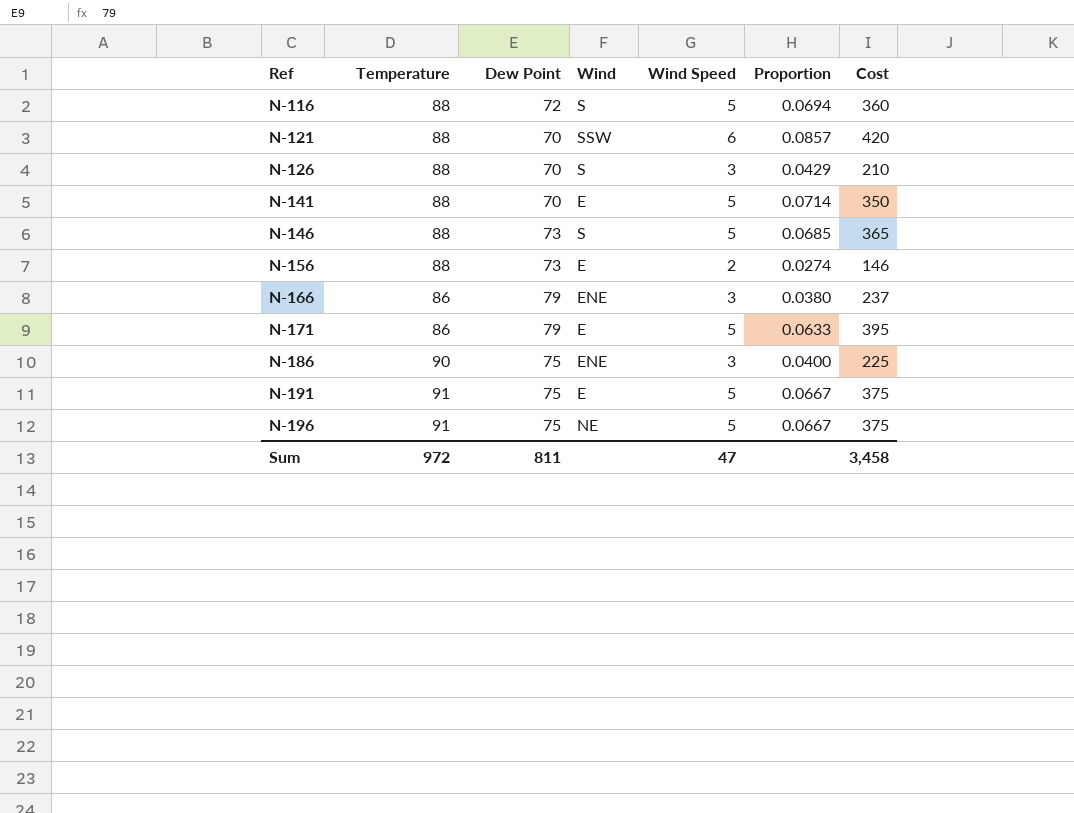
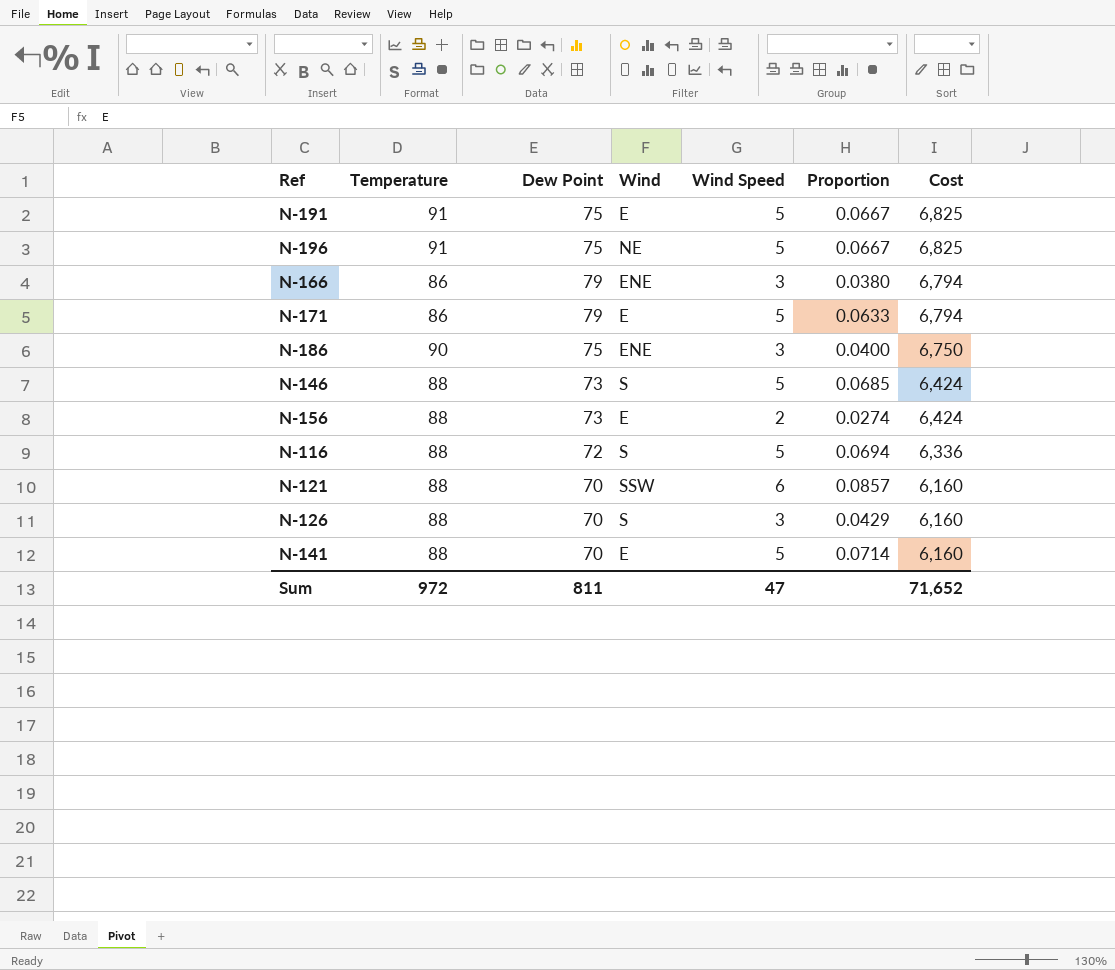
row order: Ref ascending -> Cost descending
column Cost | formula: [Dew Point] * [Wind Speed] -> [Temperature] * [Dew Point]
Sum | Cost: 3,458 -> 71,652

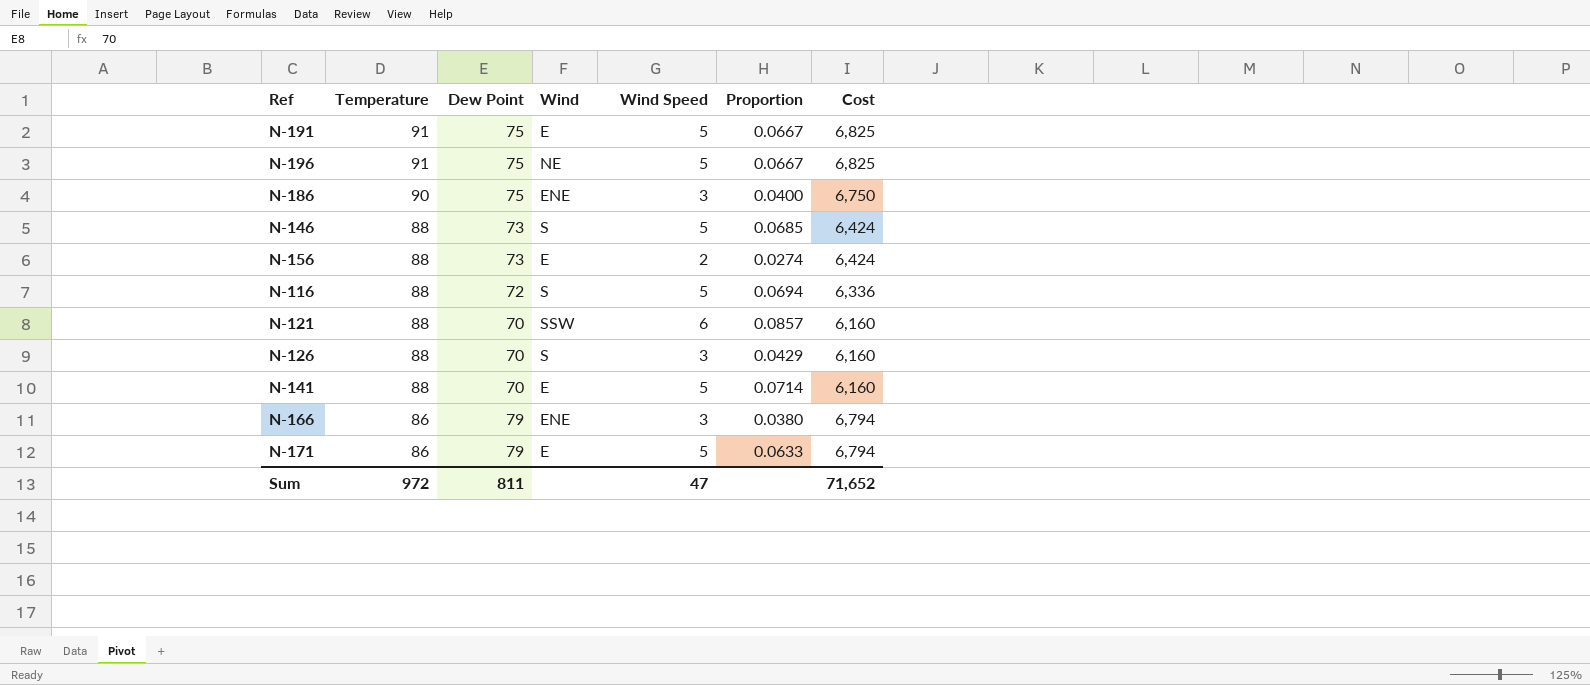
row order: Cost descending -> Temperature descending

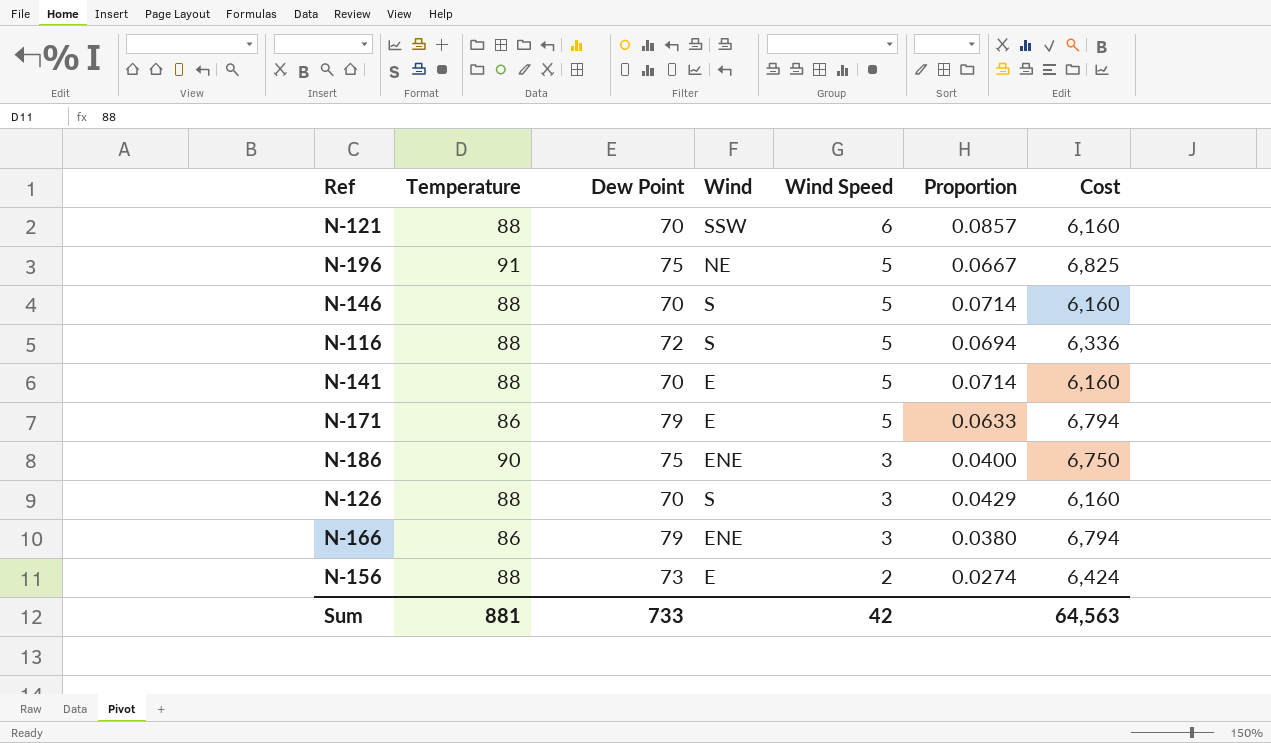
row order: Temperature descending -> Wind Speed descending
row N-191: 91 | 75 | E | 5 | 0.0667 | 6,825 -> none
N-146 | Dew Point: 73 -> 70
N-146 | Proportion: 0.0685 -> 0.0714
N-146 | Cost: 6,424 -> 6,160
Sum | Temperature: 972 -> 881
Sum | Dew Point: 811 -> 733
Sum | Wind Speed: 47 -> 42
Sum | Cost: 71,652 -> 64,563

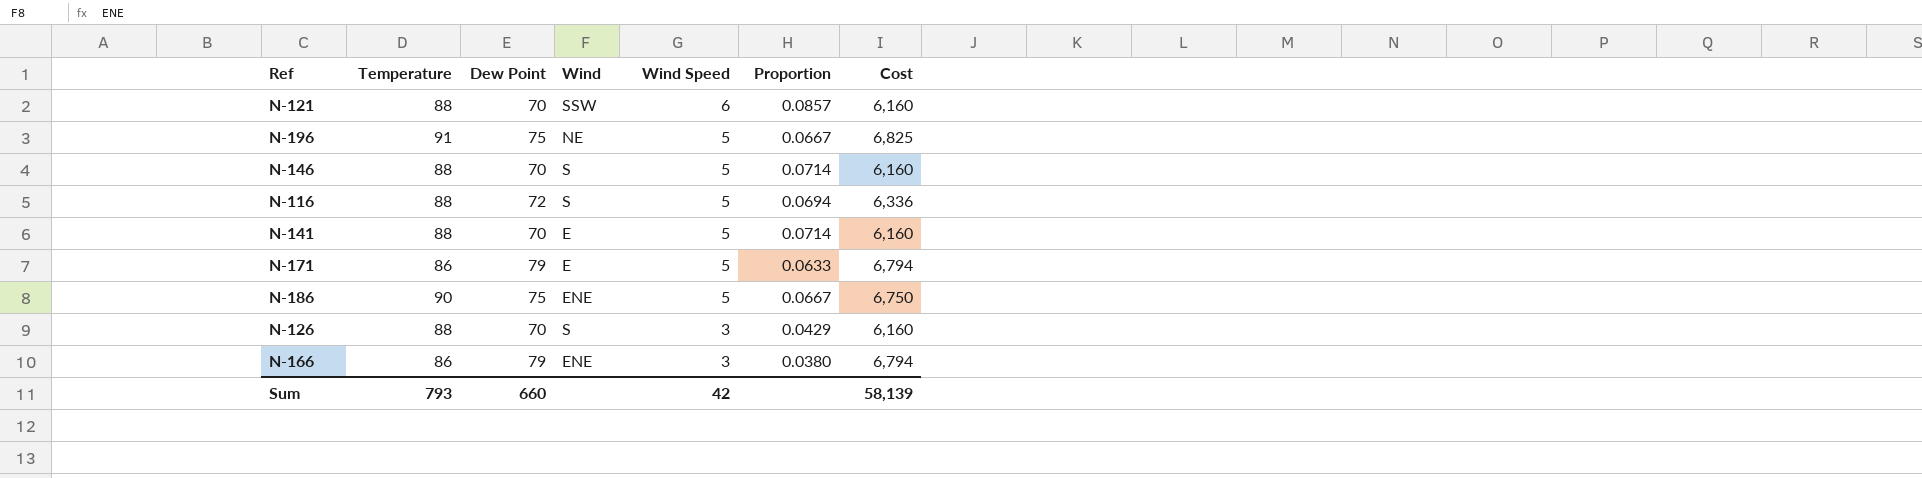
row N-156: 88 | 73 | E | 2 | 0.0274 | 6,424 -> none
N-186 | Wind Speed: 3 -> 5
N-186 | Proportion: 0.0400 -> 0.0667
Sum | Temperature: 881 -> 793
Sum | Dew Point: 733 -> 660
Sum | Cost: 64,563 -> 58,139

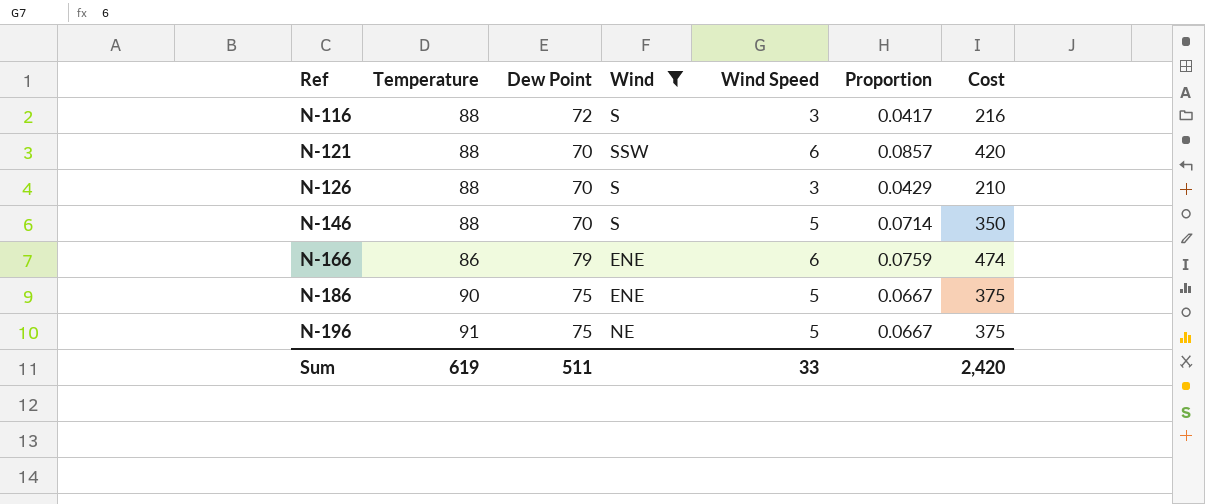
filter: none -> Wind != E
row order: Wind Speed descending -> Ref ascending
column Cost | formula: [Temperature] * [Dew Point] -> [Dew Point] * [Wind Speed]
N-116 | Wind Speed: 5 -> 3
N-116 | Proportion: 0.0694 -> 0.0417
N-166 | Wind Speed: 3 -> 6
N-166 | Proportion: 0.0380 -> 0.0759
Sum | Temperature: 793 -> 619
Sum | Dew Point: 660 -> 511
Sum | Wind Speed: 42 -> 33
Sum | Cost: 58,139 -> 2,420

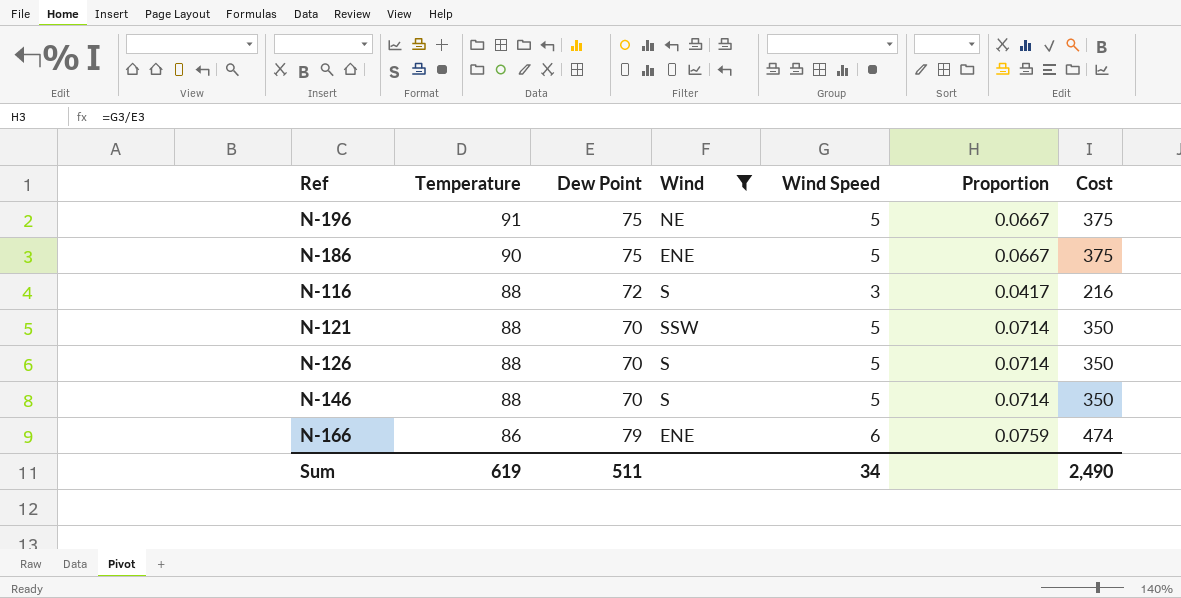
row order: Ref ascending -> Temperature descending
N-121 | Wind Speed: 6 -> 5
N-121 | Proportion: 0.0857 -> 0.0714
N-121 | Cost: 420 -> 350
N-126 | Wind Speed: 3 -> 5
N-126 | Proportion: 0.0429 -> 0.0714
N-126 | Cost: 210 -> 350
Sum | Wind Speed: 33 -> 34
Sum | Cost: 2,420 -> 2,490

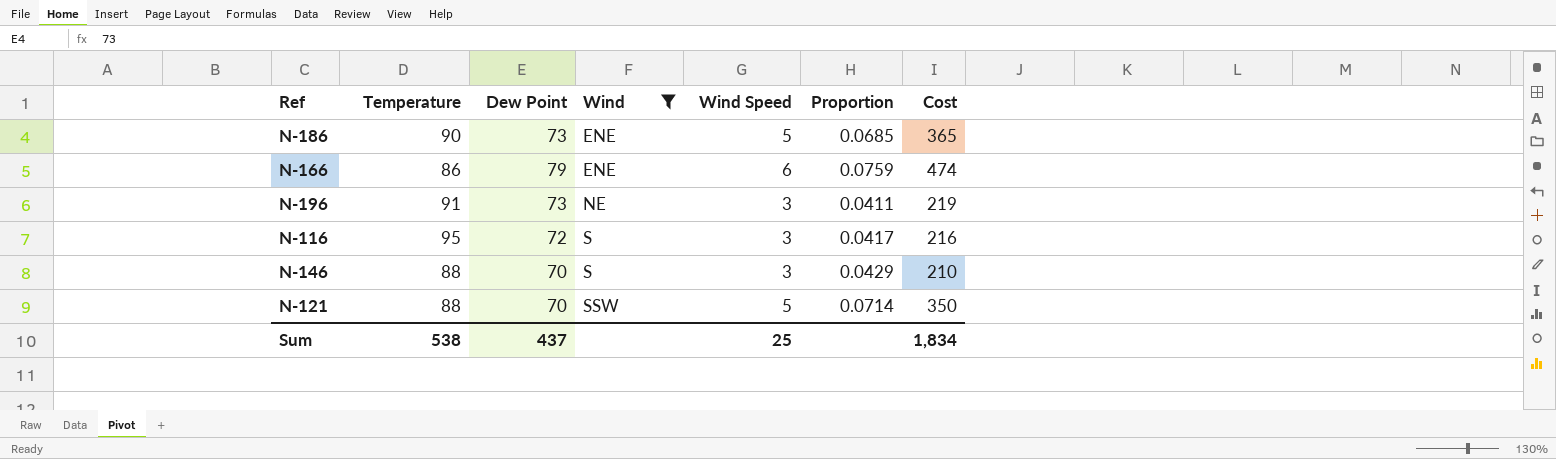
row order: Temperature descending -> Wind ascending
row N-126: 88 | 70 | S | 5 | 0.0714 | 350 -> none
N-186 | Dew Point: 75 -> 73
N-186 | Proportion: 0.0667 -> 0.0685
N-186 | Cost: 375 -> 365
N-196 | Dew Point: 75 -> 73
N-196 | Wind Speed: 5 -> 3
N-196 | Proportion: 0.0667 -> 0.0411
N-196 | Cost: 375 -> 219
N-116 | Temperature: 88 -> 95
N-146 | Wind Speed: 5 -> 3
N-146 | Proportion: 0.0714 -> 0.0429
N-146 | Cost: 350 -> 210
Sum | Temperature: 619 -> 538
Sum | Dew Point: 511 -> 437
Sum | Wind Speed: 34 -> 25
Sum | Cost: 2,490 -> 1,834

